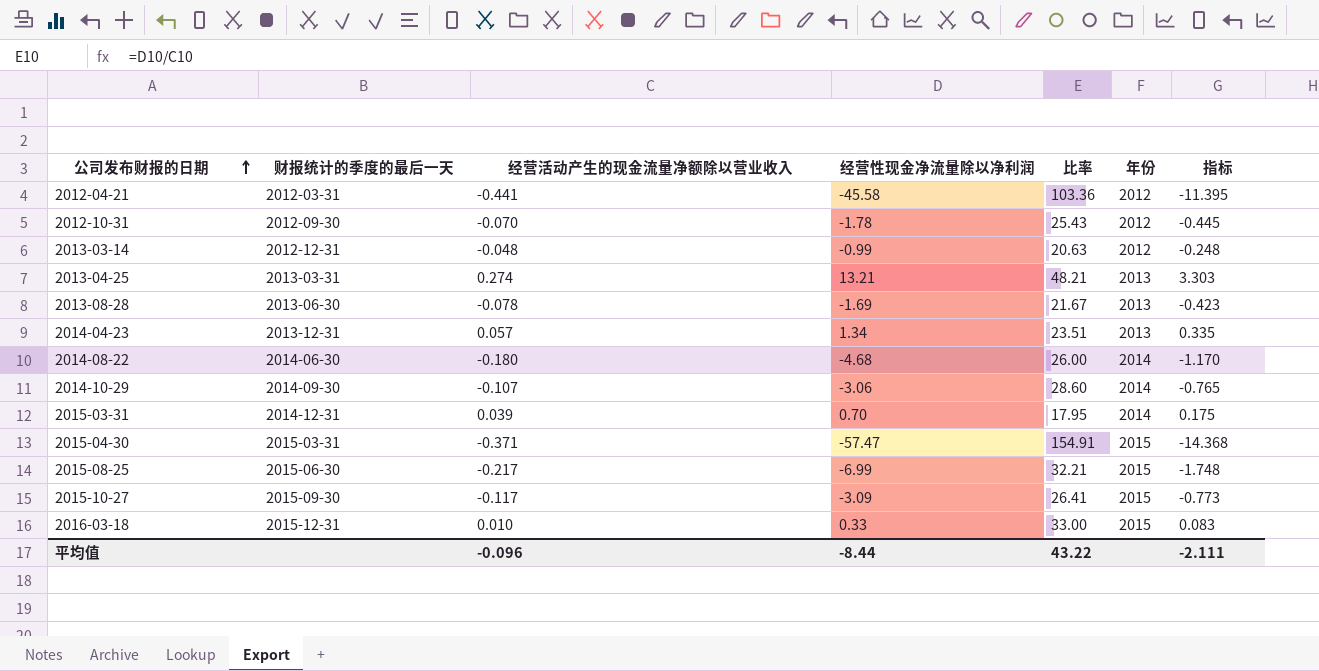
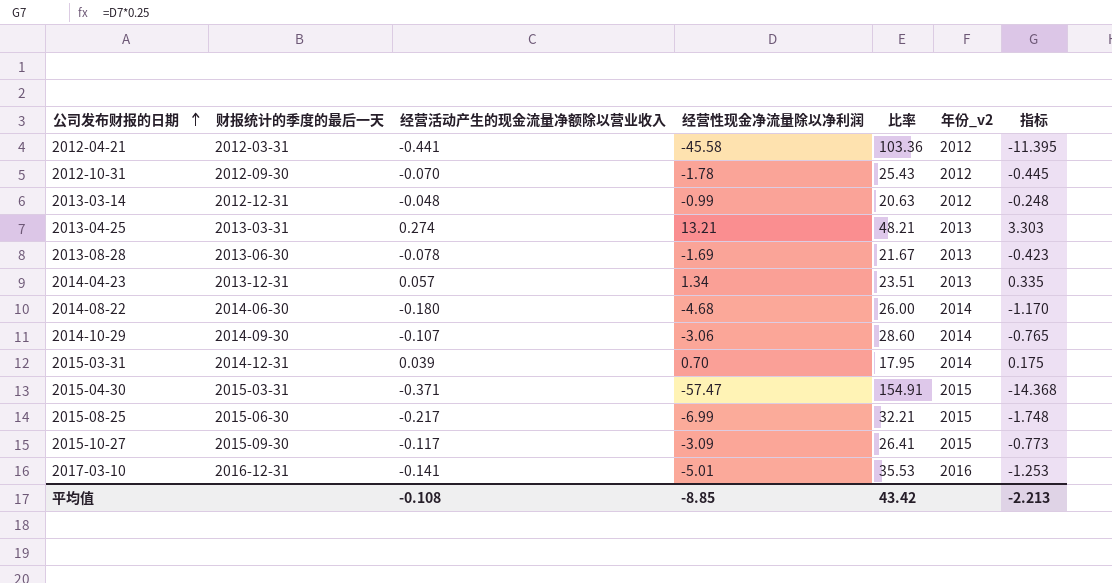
column name: 年份 -> 年份_v2
row 2016-03-18: 2015-12-31 | 0.010 | 0.33 | 33.00 | 2015 | 0.083 -> none
row 2017-03-10: none -> 2016-12-31 | -0.141 | -5.01 | 35.53 | 2016 | -1.253
平均值 | 经营活动产生的现金流量净额除以营业收入: -0.096 -> -0.108
平均值 | 经营性现金净流量除以净利润: -8.44 -> -8.85
平均值 | 比率: 43.22 -> 43.42
平均值 | 指标: -2.111 -> -2.213

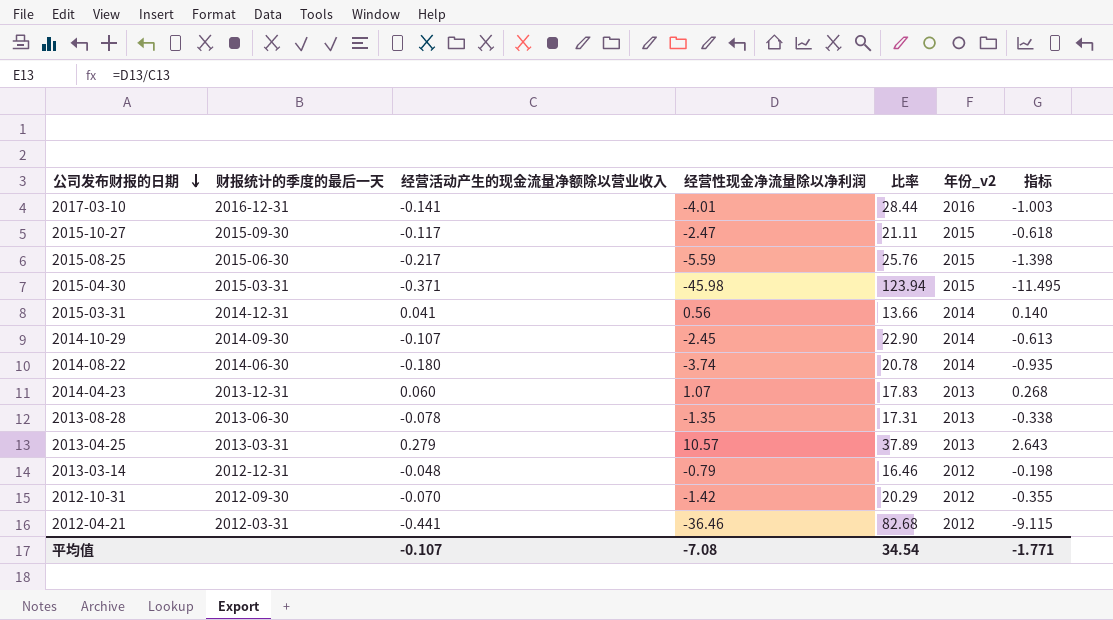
row order: 公司发布财报的日期 ascending -> 公司发布财报的日期 descending
2017-03-10 | 经营性现金净流量除以净利润: -5.01 -> -4.01
2017-03-10 | 比率: 35.53 -> 28.44
2017-03-10 | 指标: -1.253 -> -1.003
2015-10-27 | 经营性现金净流量除以净利润: -3.09 -> -2.47
2015-10-27 | 比率: 26.41 -> 21.11
2015-10-27 | 指标: -0.773 -> -0.618
2015-08-25 | 经营性现金净流量除以净利润: -6.99 -> -5.59
2015-08-25 | 比率: 32.21 -> 25.76
2015-08-25 | 指标: -1.748 -> -1.398
2015-04-30 | 经营性现金净流量除以净利润: -57.47 -> -45.98
2015-04-30 | 比率: 154.91 -> 123.94
2015-04-30 | 指标: -14.368 -> -11.495
2015-03-31 | 经营活动产生的现金流量净额除以营业收入: 0.039 -> 0.041
2015-03-31 | 经营性现金净流量除以净利润: 0.70 -> 0.56
2015-03-31 | 比率: 17.95 -> 13.66
2015-03-31 | 指标: 0.175 -> 0.140
2014-10-29 | 经营性现金净流量除以净利润: -3.06 -> -2.45
2014-10-29 | 比率: 28.60 -> 22.90
2014-10-29 | 指标: -0.765 -> -0.613
2014-08-22 | 经营性现金净流量除以净利润: -4.68 -> -3.74
2014-08-22 | 比率: 26.00 -> 20.78
2014-08-22 | 指标: -1.170 -> -0.935
2014-04-23 | 经营活动产生的现金流量净额除以营业收入: 0.057 -> 0.060
2014-04-23 | 经营性现金净流量除以净利润: 1.34 -> 1.07
2014-04-23 | 比率: 23.51 -> 17.83
2014-04-23 | 指标: 0.335 -> 0.268
2013-08-28 | 经营性现金净流量除以净利润: -1.69 -> -1.35
2013-08-28 | 比率: 21.67 -> 17.31
2013-08-28 | 指标: -0.423 -> -0.338
2013-04-25 | 经营活动产生的现金流量净额除以营业收入: 0.274 -> 0.279
2013-04-25 | 经营性现金净流量除以净利润: 13.21 -> 10.57
2013-04-25 | 比率: 48.21 -> 37.89
2013-04-25 | 指标: 3.303 -> 2.643
2013-03-14 | 经营性现金净流量除以净利润: -0.99 -> -0.79
2013-03-14 | 比率: 20.63 -> 16.46
2013-03-14 | 指标: -0.248 -> -0.198
2012-10-31 | 经营性现金净流量除以净利润: -1.78 -> -1.42
2012-10-31 | 比率: 25.43 -> 20.29
2012-10-31 | 指标: -0.445 -> -0.355
2012-04-21 | 经营性现金净流量除以净利润: -45.58 -> -36.46
2012-04-21 | 比率: 103.36 -> 82.68
2012-04-21 | 指标: -11.395 -> -9.115
平均值 | 经营活动产生的现金流量净额除以营业收入: -0.108 -> -0.107
平均值 | 经营性现金净流量除以净利润: -8.85 -> -7.08
平均值 | 比率: 43.42 -> 34.54
平均值 | 指标: -2.213 -> -1.771

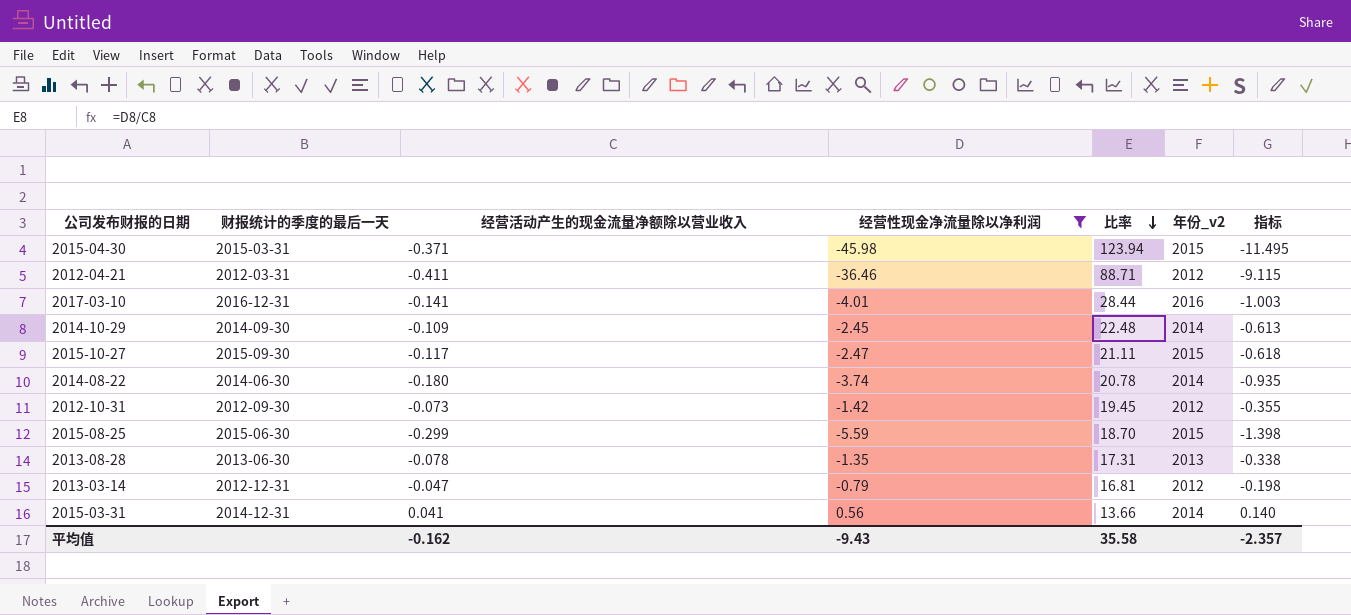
filter: none -> 经营性现金净流量除以净利润 <= 0.56
row order: 公司发布财报的日期 descending -> 比率 descending
2012-04-21 | 经营活动产生的现金流量净额除以营业收入: -0.441 -> -0.411
2012-04-21 | 比率: 82.68 -> 88.71
2014-10-29 | 经营活动产生的现金流量净额除以营业收入: -0.107 -> -0.109
2014-10-29 | 比率: 22.90 -> 22.48
2012-10-31 | 经营活动产生的现金流量净额除以营业收入: -0.070 -> -0.073
2012-10-31 | 比率: 20.29 -> 19.45
2015-08-25 | 经营活动产生的现金流量净额除以营业收入: -0.217 -> -0.299
2015-08-25 | 比率: 25.76 -> 18.70
2013-03-14 | 经营活动产生的现金流量净额除以营业收入: -0.048 -> -0.047
2013-03-14 | 比率: 16.46 -> 16.81
平均值 | 经营活动产生的现金流量净额除以营业收入: -0.107 -> -0.162
平均值 | 经营性现金净流量除以净利润: -7.08 -> -9.43
平均值 | 比率: 34.54 -> 35.58
平均值 | 指标: -1.771 -> -2.357

